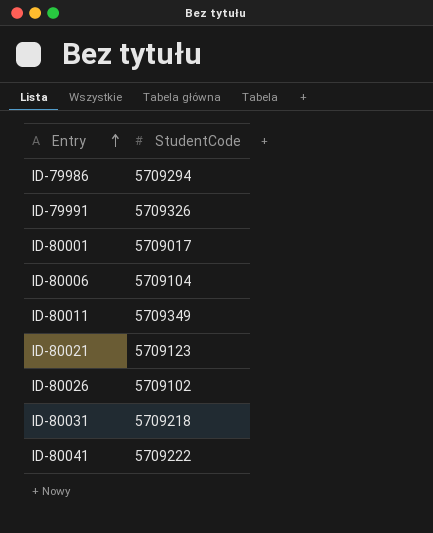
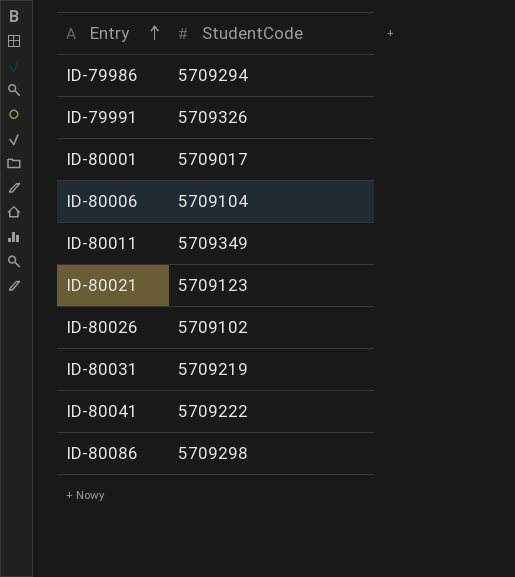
ID-80031 | StudentCode: 5709218 -> 5709219
row ID-80086: none -> 5709298

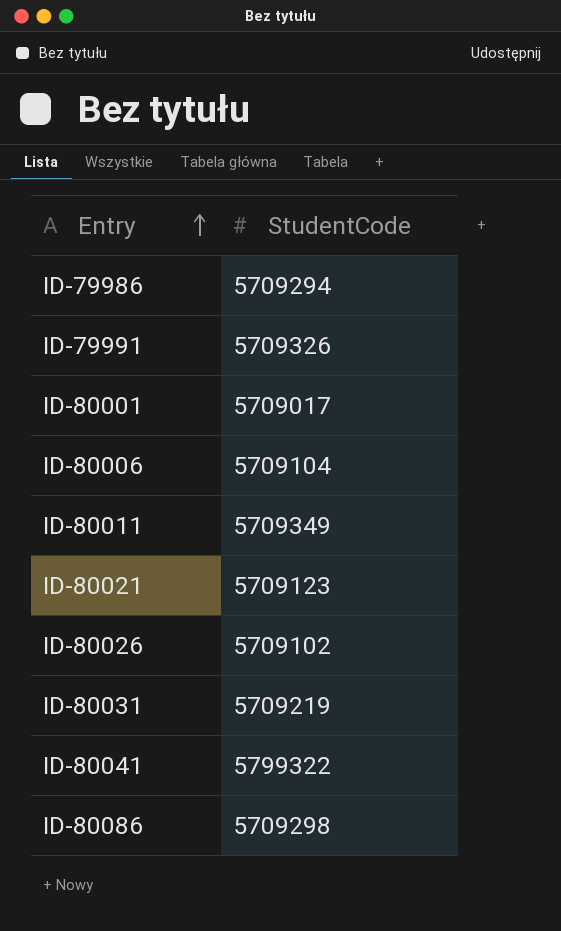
ID-80041 | StudentCode: 5709222 -> 5799322

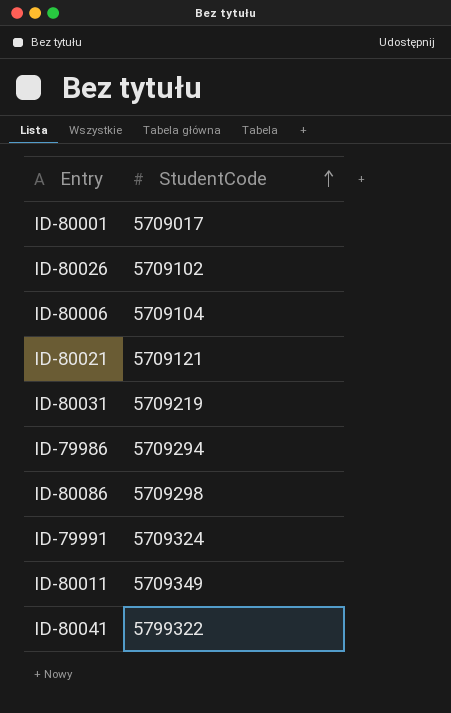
row order: Entry ascending -> StudentCode ascending
ID-80021 | StudentCode: 5709123 -> 5709121
ID-79991 | StudentCode: 5709326 -> 5709324

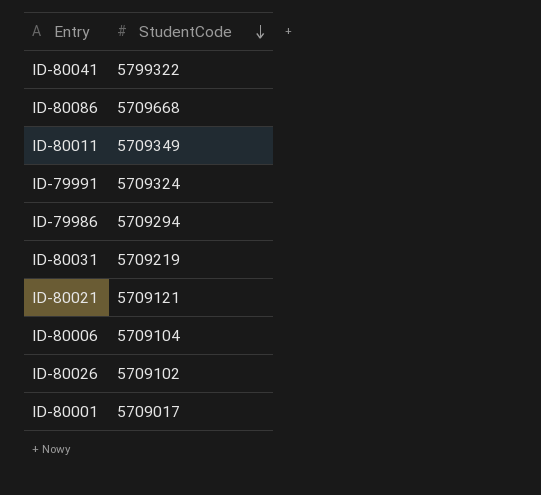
row order: StudentCode ascending -> StudentCode descending
ID-80086 | StudentCode: 5709298 -> 5709668

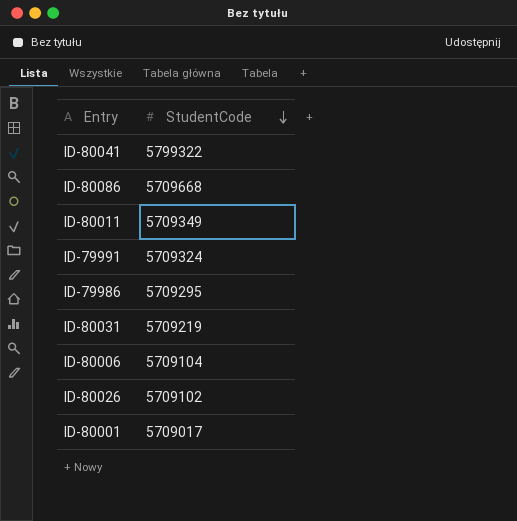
row ID-80021: 5709121 -> none
ID-79986 | StudentCode: 5709294 -> 5709295

